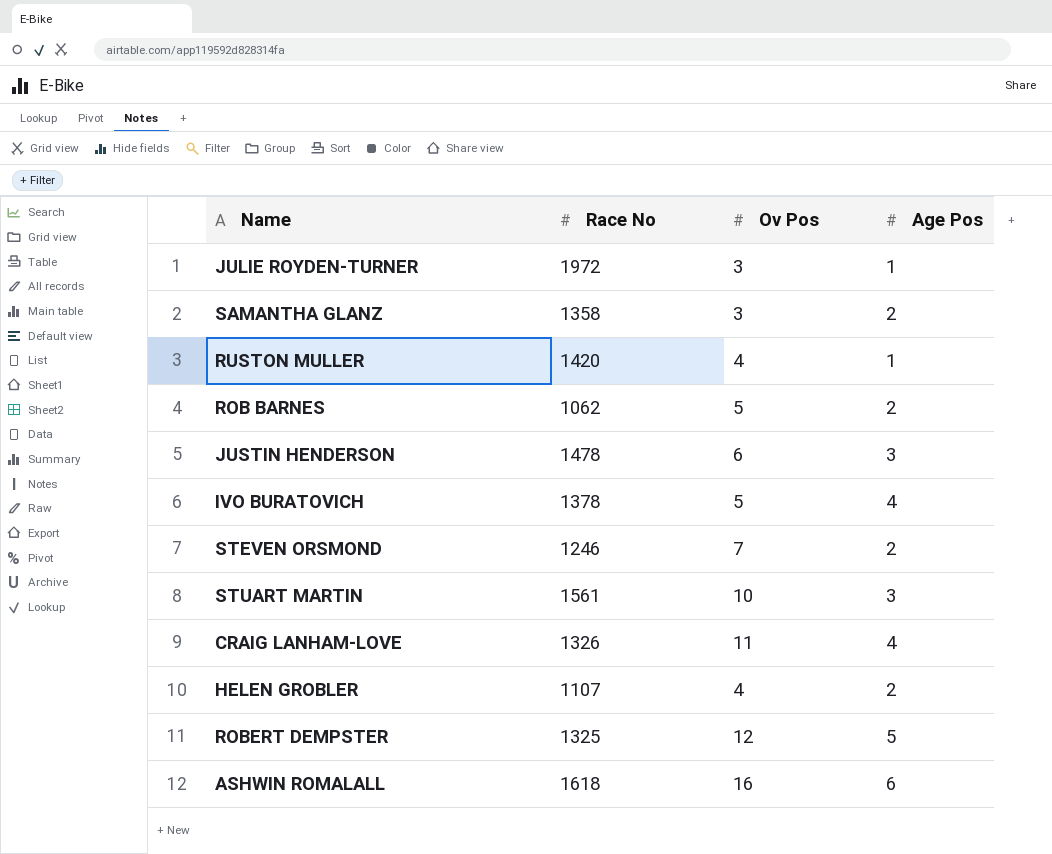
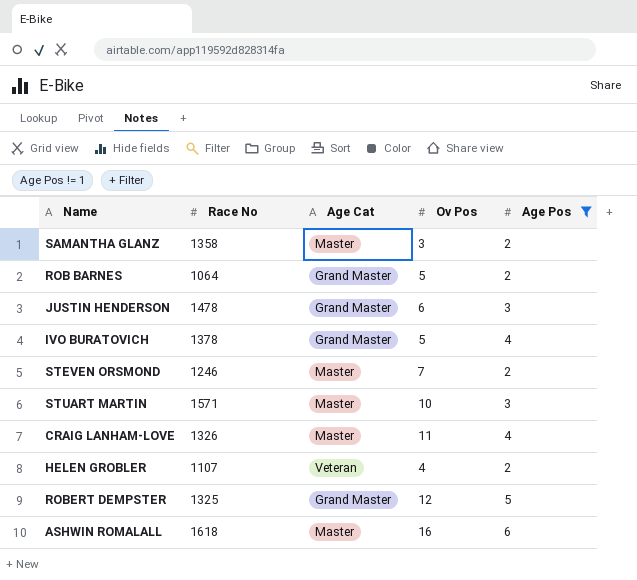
filter: none -> Age Pos != 1
column Age Cat | position: none -> 3
ROB BARNES | Race No: 1062 -> 1064
STUART MARTIN | Race No: 1561 -> 1571

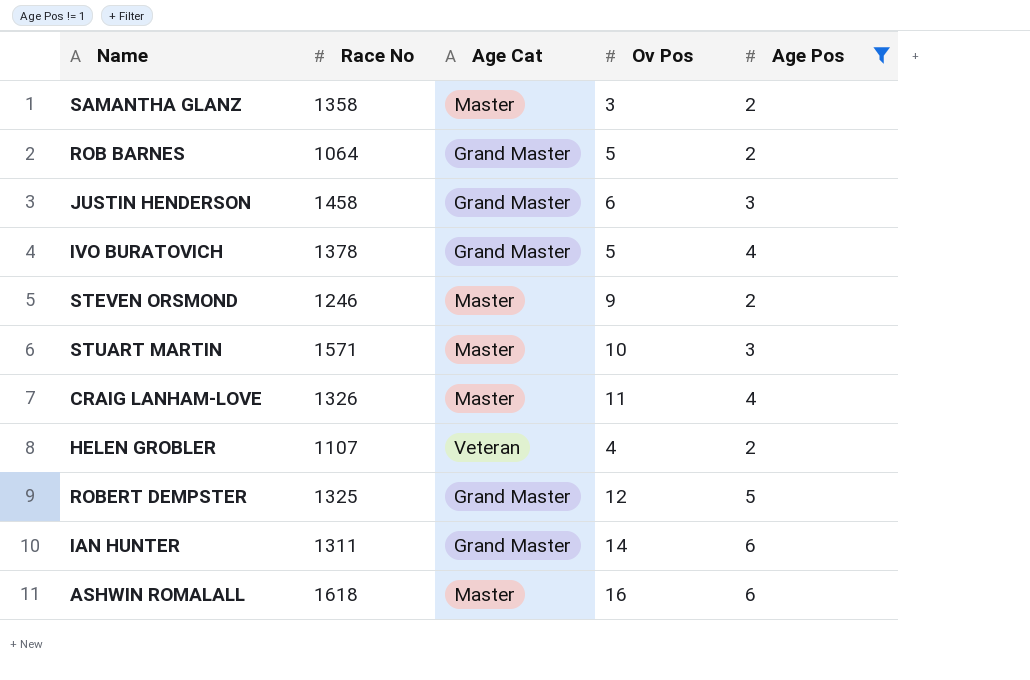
JUSTIN HENDERSON | Race No: 1478 -> 1458
STEVEN ORSMOND | Ov Pos: 7 -> 9
row IAN HUNTER: none -> 1311 | Grand Master | 14 | 6

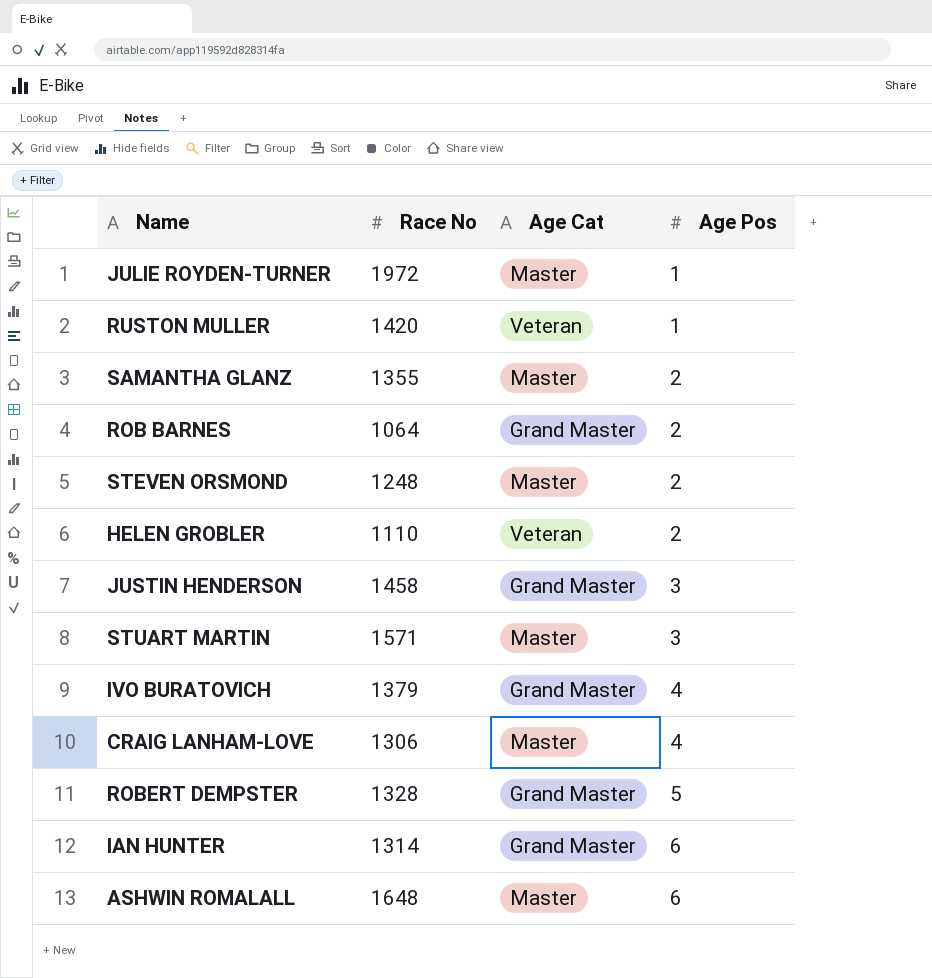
filter: Age Pos != 1 -> none
row order: none -> Age Pos ascending
column Ov Pos | position: 4 -> none
SAMANTHA GLANZ | Race No: 1358 -> 1355
STEVEN ORSMOND | Race No: 1246 -> 1248
HELEN GROBLER | Race No: 1107 -> 1110
IVO BURATOVICH | Race No: 1378 -> 1379
CRAIG LANHAM-LOVE | Race No: 1326 -> 1306
ROBERT DEMPSTER | Race No: 1325 -> 1328
IAN HUNTER | Race No: 1311 -> 1314
ASHWIN ROMALALL | Race No: 1618 -> 1648

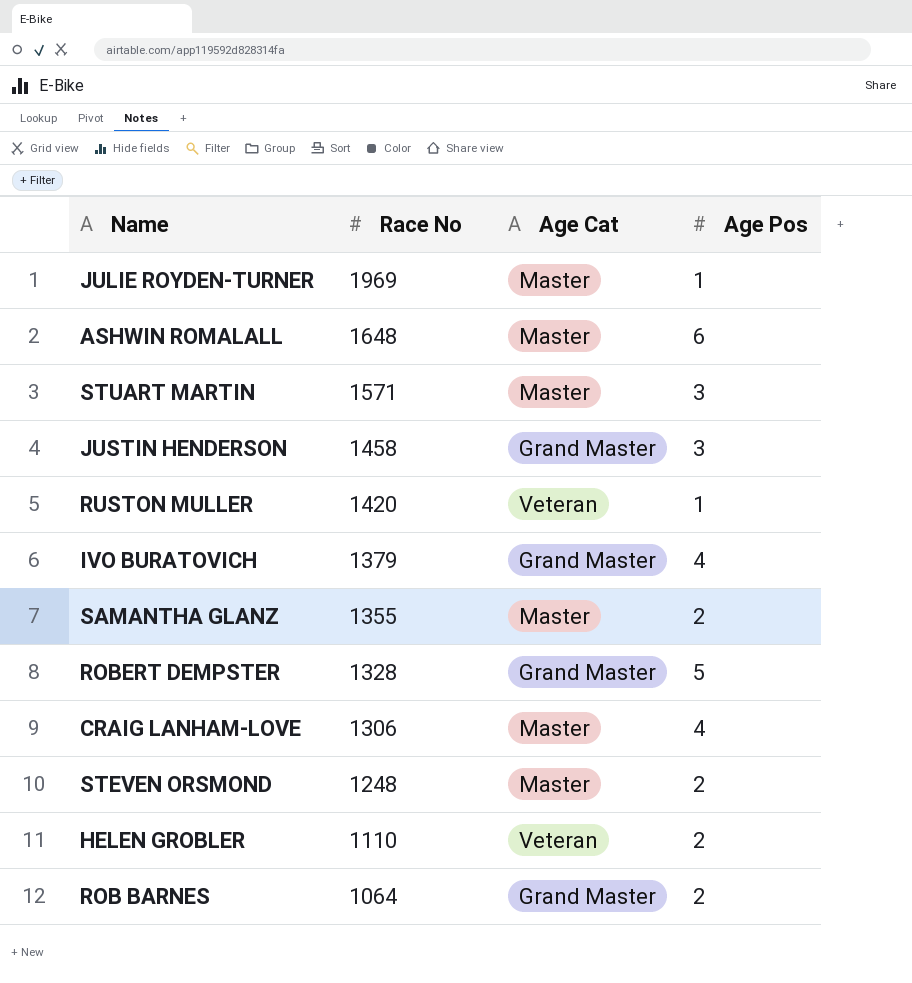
row order: Age Pos ascending -> Race No descending
row IAN HUNTER: 1314 | Grand Master | 6 -> none
JULIE ROYDEN-TURNER | Race No: 1972 -> 1969

